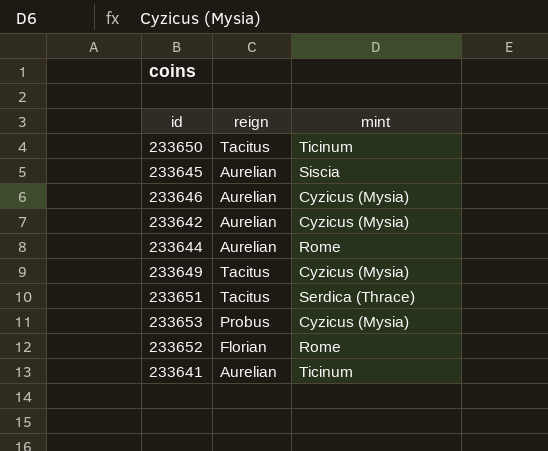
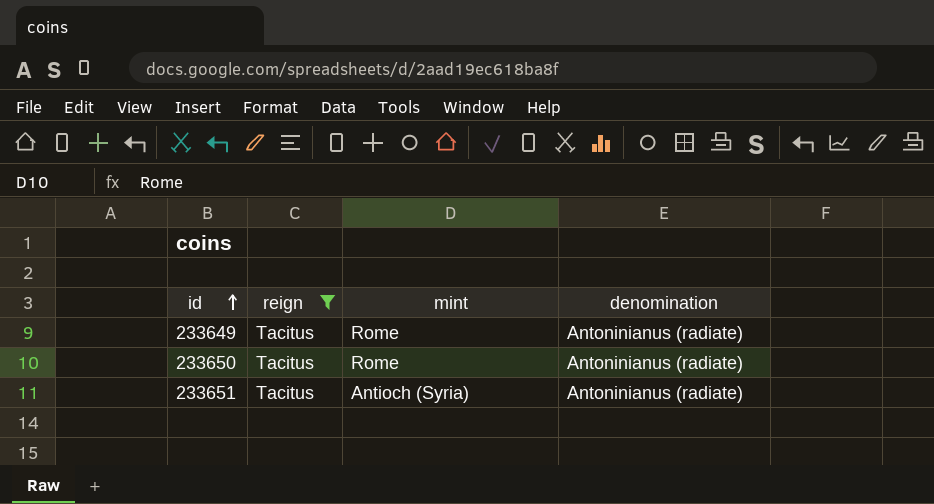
filter: none -> reign = Tacitus
row order: none -> id ascending
column denomination | position: none -> 4
233649 | mint: Cyzicus (Mysia) -> Rome
233650 | mint: Ticinum -> Rome
233651 | mint: Serdica (Thrace) -> Antioch (Syria)

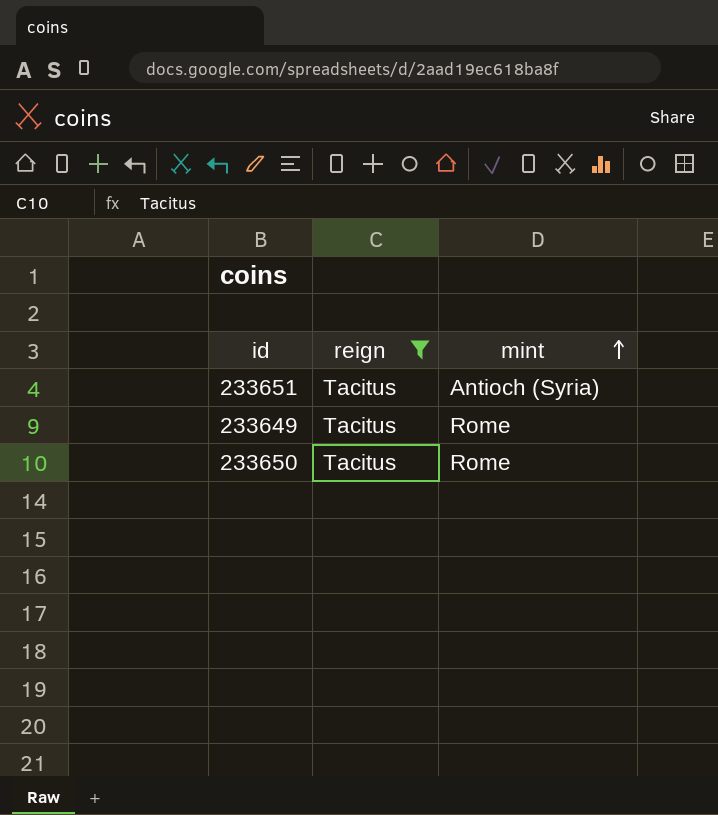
row order: id ascending -> mint ascending
column denomination | position: 4 -> none

